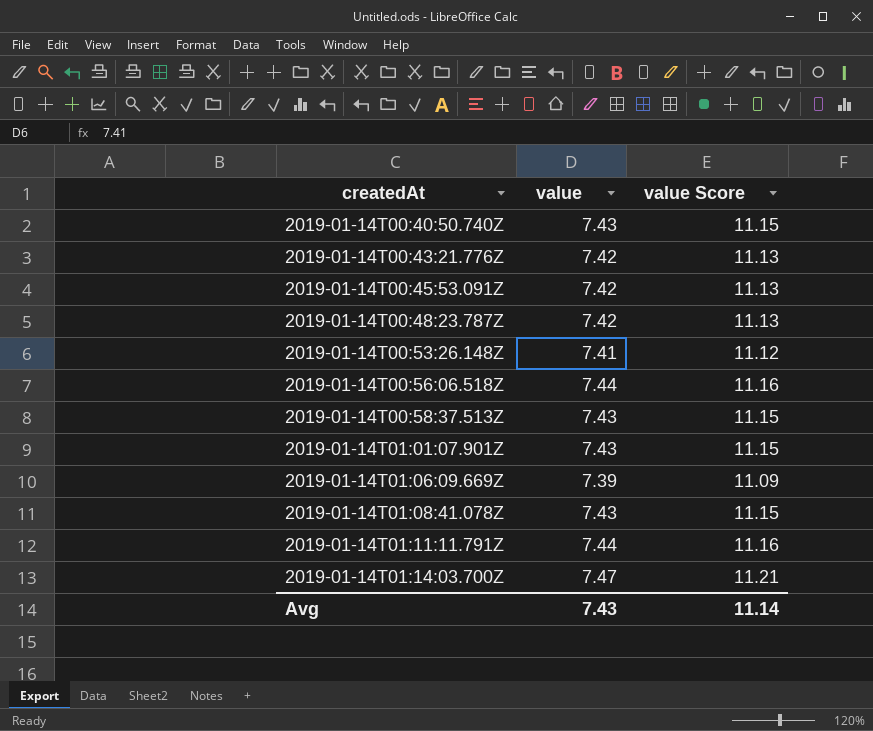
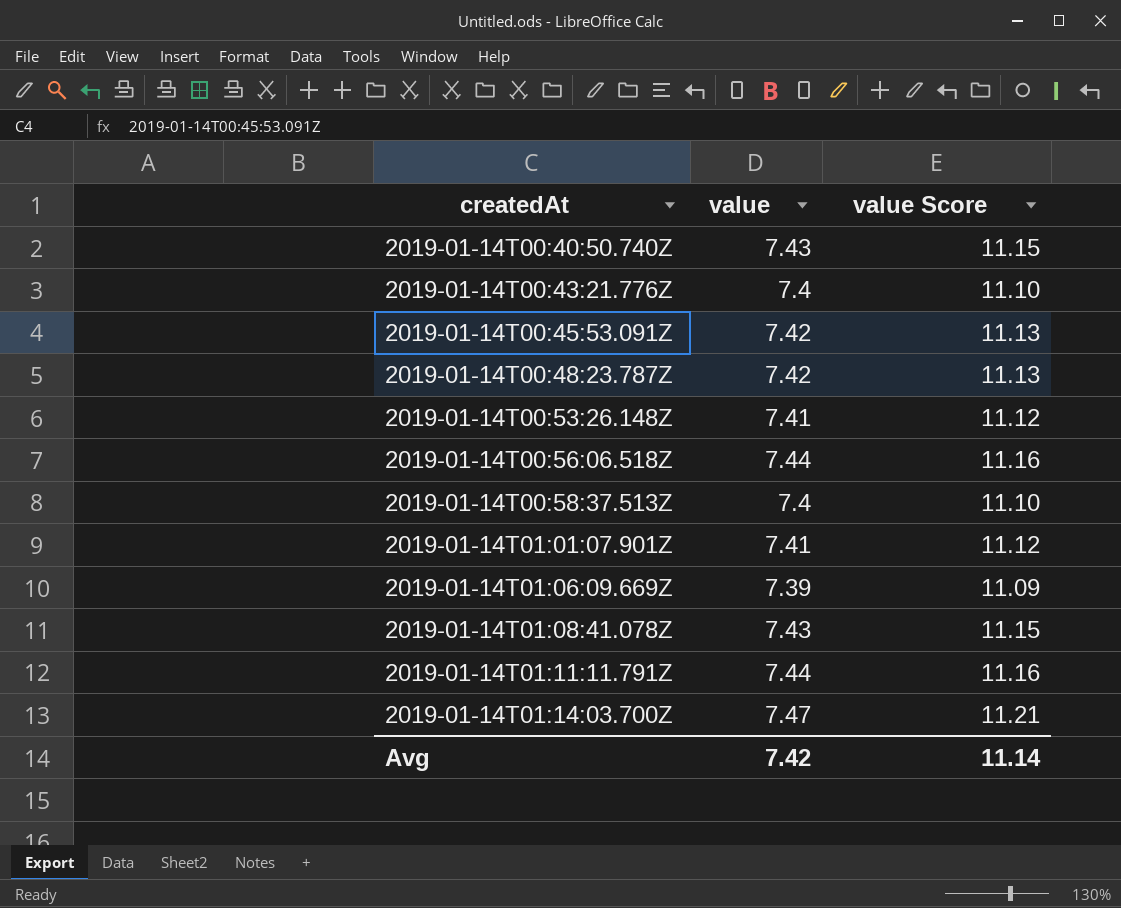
2019-01-14T00:43:21.776Z | value: 7.42 -> 7.4
2019-01-14T00:43:21.776Z | value Score: 11.13 -> 11.10
2019-01-14T00:58:37.513Z | value: 7.43 -> 7.4
2019-01-14T00:58:37.513Z | value Score: 11.15 -> 11.10
2019-01-14T01:01:07.901Z | value: 7.43 -> 7.41
2019-01-14T01:01:07.901Z | value Score: 11.15 -> 11.12
Avg | value: 7.43 -> 7.42

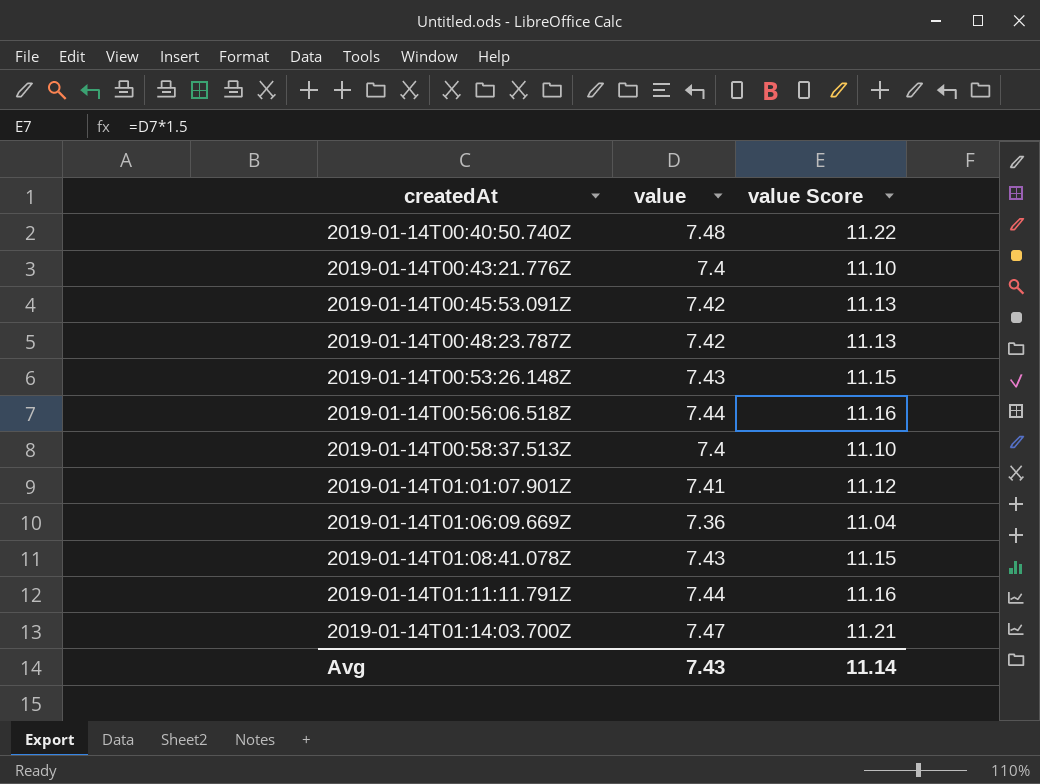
2019-01-14T00:40:50.740Z | value: 7.43 -> 7.48
2019-01-14T00:40:50.740Z | value Score: 11.15 -> 11.22
2019-01-14T00:53:26.148Z | value: 7.41 -> 7.43
2019-01-14T00:53:26.148Z | value Score: 11.12 -> 11.15
2019-01-14T01:06:09.669Z | value: 7.39 -> 7.36
2019-01-14T01:06:09.669Z | value Score: 11.09 -> 11.04
Avg | value: 7.42 -> 7.43

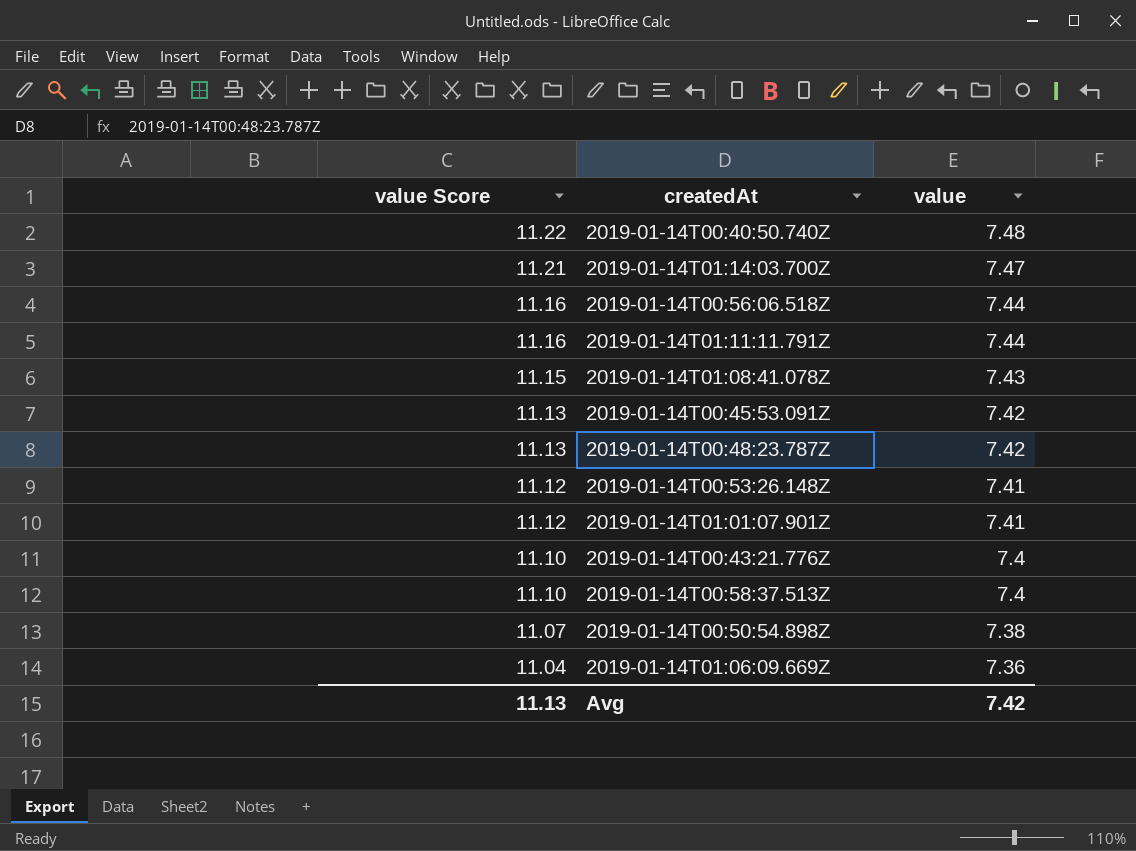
row order: createdAt ascending -> value Score descending
column value Score | position: 3 -> 1
2019-01-14T00:53:26.148Z | value Score: 11.15 -> 11.12
2019-01-14T00:53:26.148Z | value: 7.43 -> 7.41
row 2019-01-14T00:50:54.898Z: none -> 11.07 | 7.38
Avg | value Score: 11.14 -> 11.13
Avg | value: 7.43 -> 7.42

